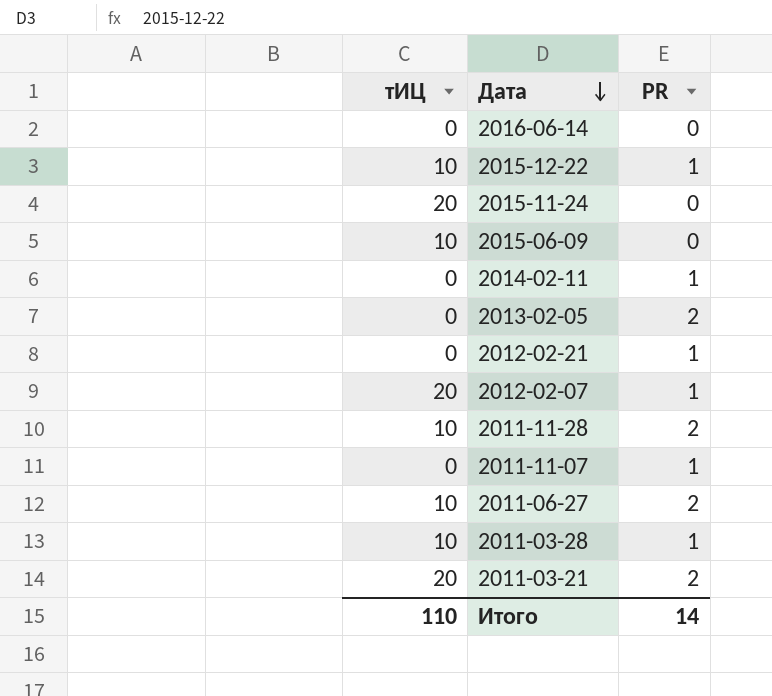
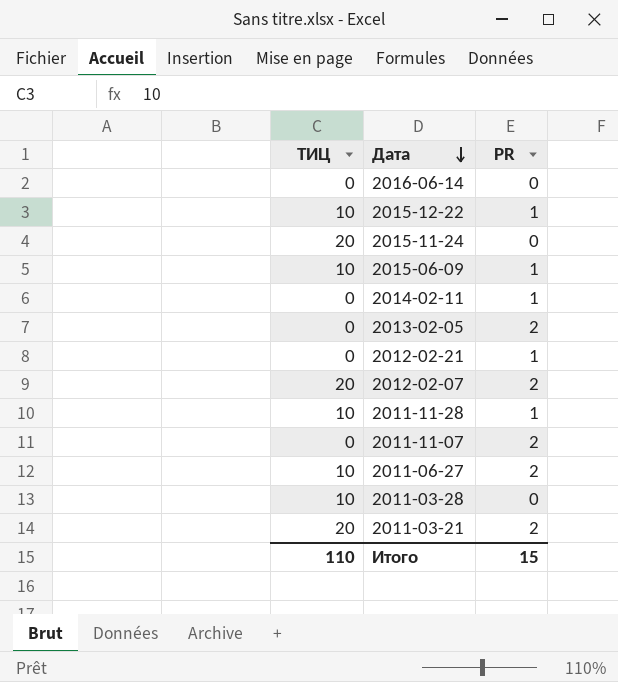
column name: тИЦ -> ТИЦ
2015-06-09 | PR: 0 -> 1
2012-02-07 | PR: 1 -> 2
2011-11-28 | PR: 2 -> 1
2011-11-07 | PR: 1 -> 2
2011-03-28 | PR: 1 -> 0
Итого | PR: 14 -> 15

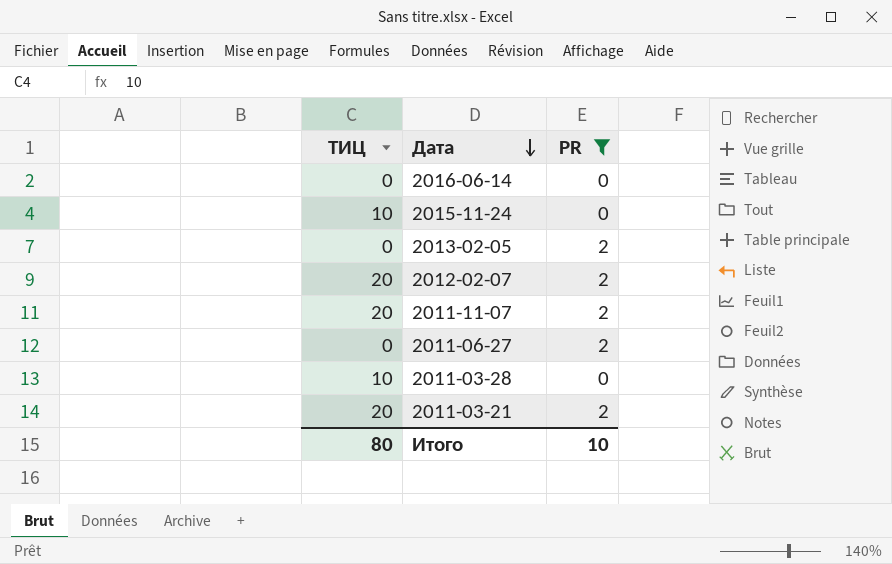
filter: none -> PR != 1
2015-11-24 | ТИЦ: 20 -> 10
2011-11-07 | ТИЦ: 0 -> 20
2011-06-27 | ТИЦ: 10 -> 0
Итого | ТИЦ: 110 -> 80
Итого | PR: 15 -> 10

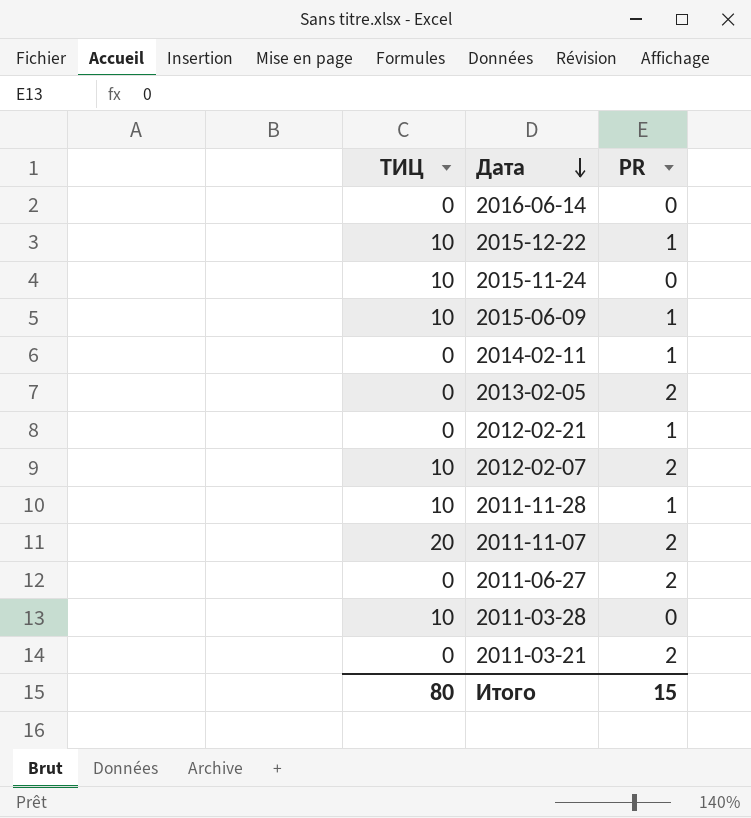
filter: PR != 1 -> none
2012-02-07 | ТИЦ: 20 -> 10
2011-03-21 | ТИЦ: 20 -> 0
Итого | PR: 10 -> 15

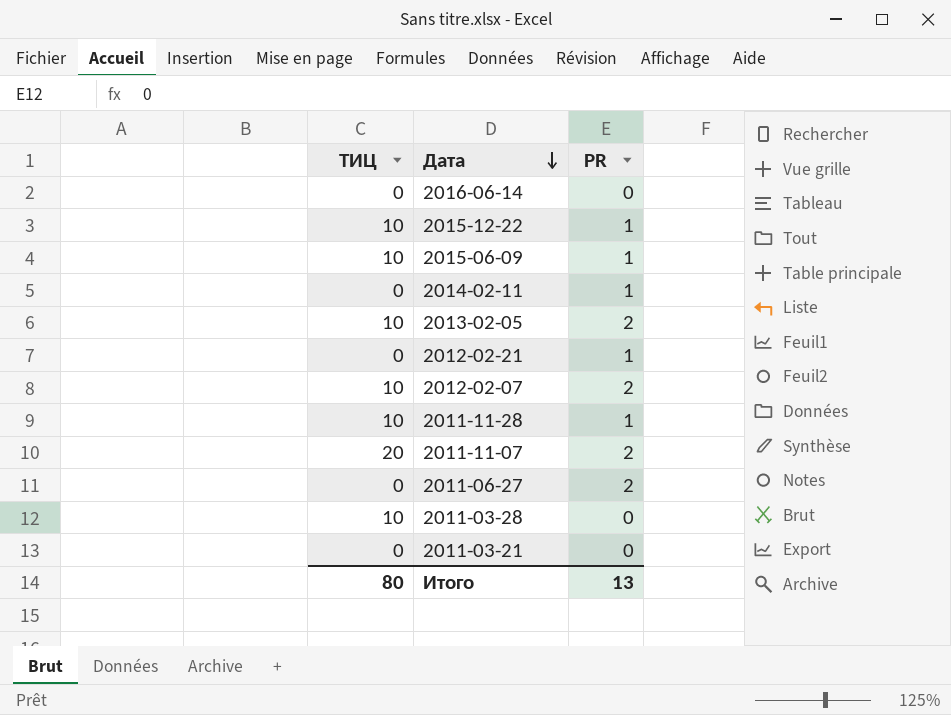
row 2015-11-24: 10 | 0 -> none
2013-02-05 | ТИЦ: 0 -> 10
2011-03-21 | PR: 2 -> 0
Итого | PR: 15 -> 13

